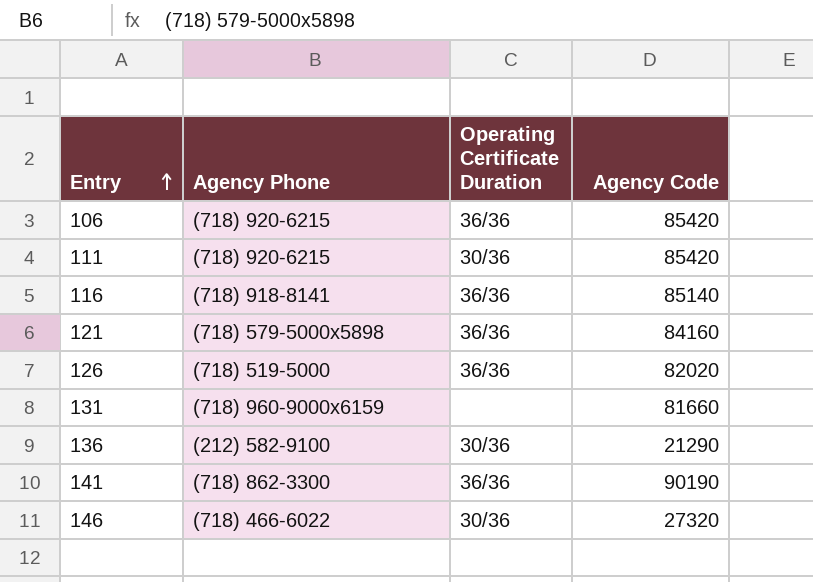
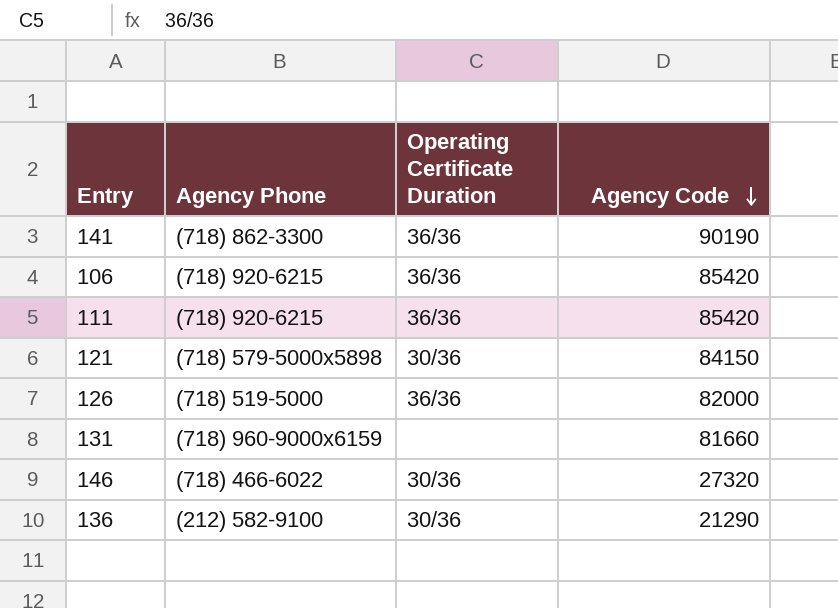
row order: Entry ascending -> Agency Code descending
row 116: (718) 918-8141 | 36/36 | 85140 -> none
111 | Operating Certificate Duration: 30/36 -> 36/36
121 | Operating Certificate Duration: 36/36 -> 30/36
121 | Agency Code: 84160 -> 84150
126 | Agency Code: 82020 -> 82000

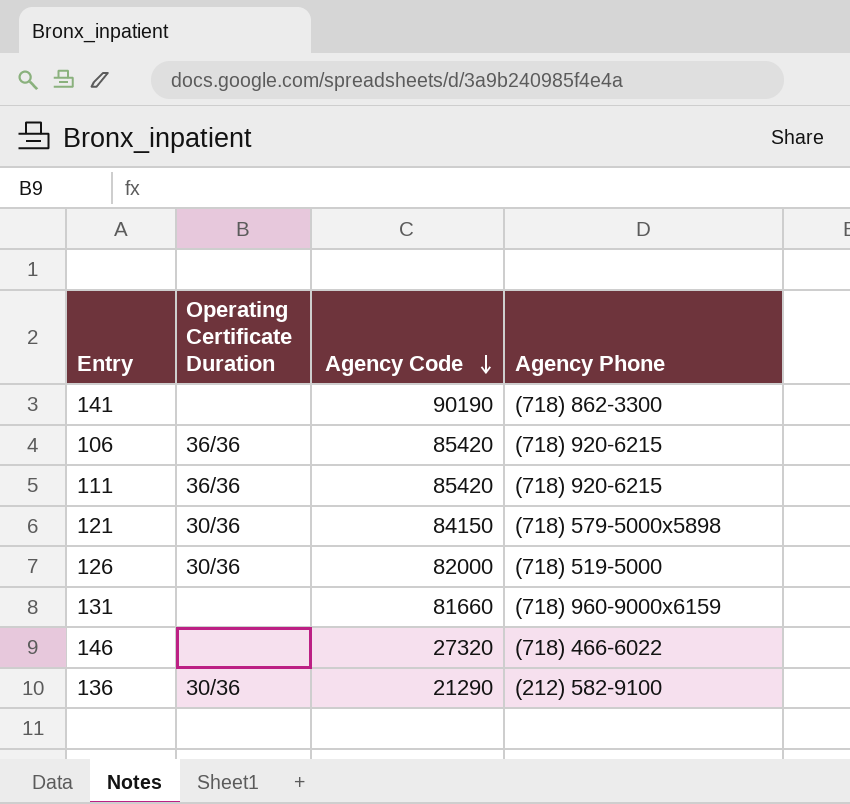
column Agency Phone | position: 2 -> 4
141 | Operating Certificate Duration: 36/36 -> none
126 | Operating Certificate Duration: 36/36 -> 30/36
146 | Operating Certificate Duration: 30/36 -> none

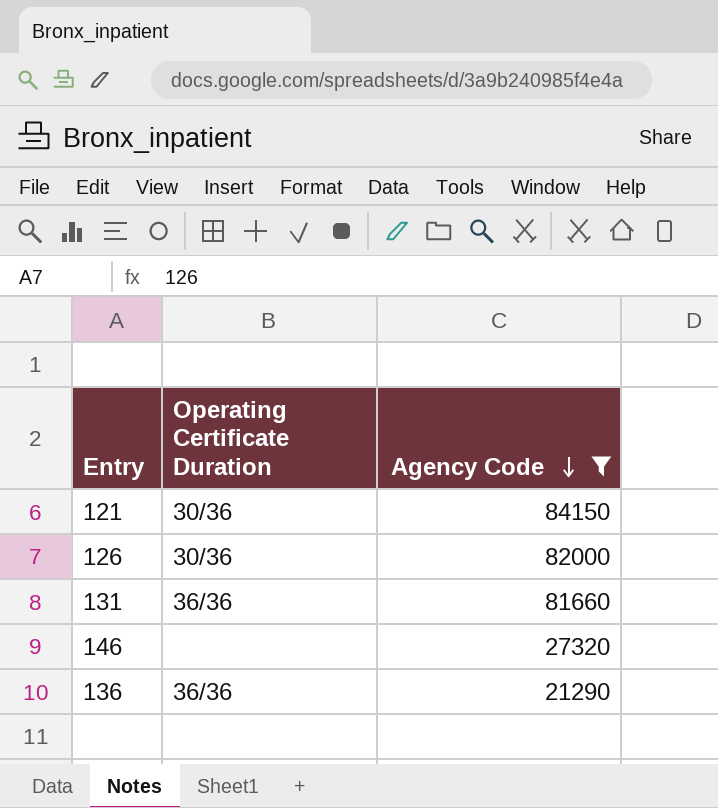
filter: none -> Agency Code <= 84150
column Agency Phone | position: 4 -> none
131 | Operating Certificate Duration: none -> 36/36
136 | Operating Certificate Duration: 30/36 -> 36/36

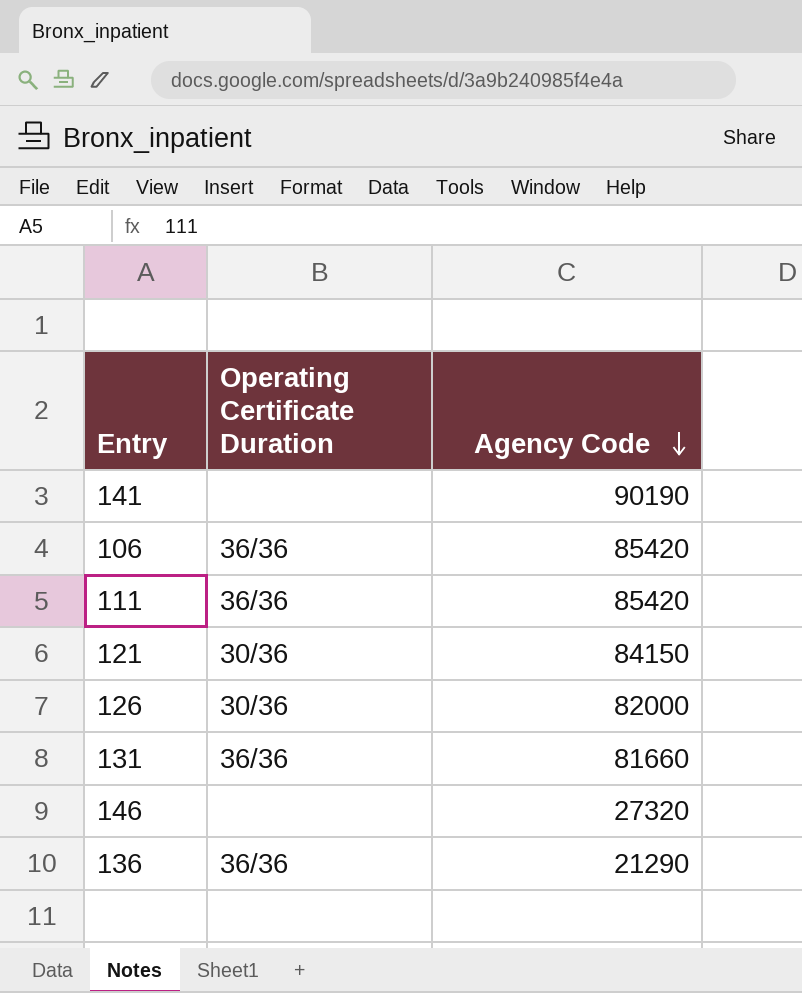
filter: Agency Code <= 84150 -> none

